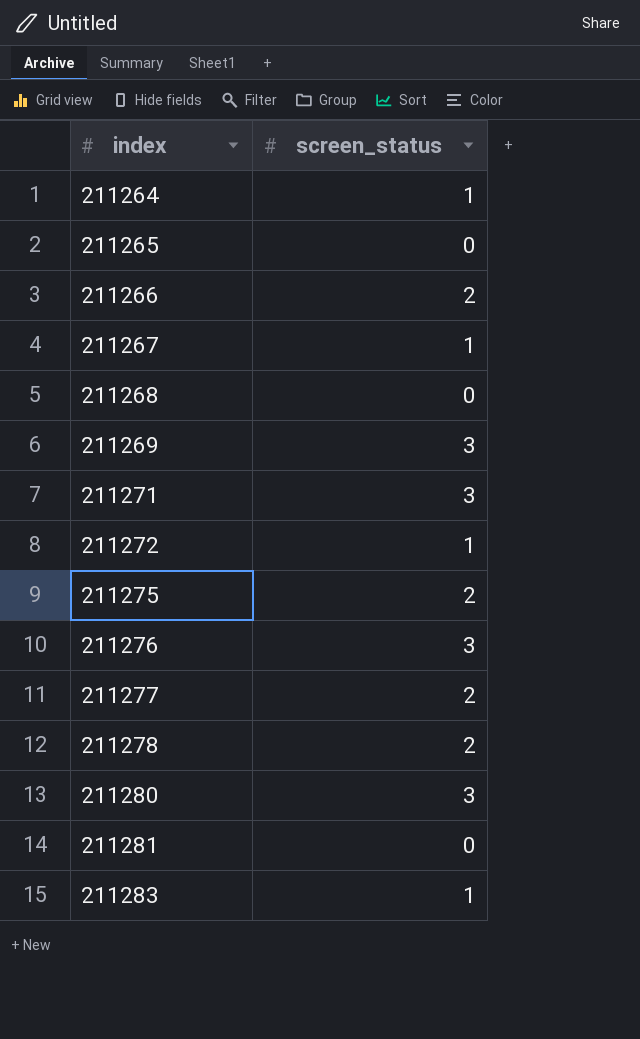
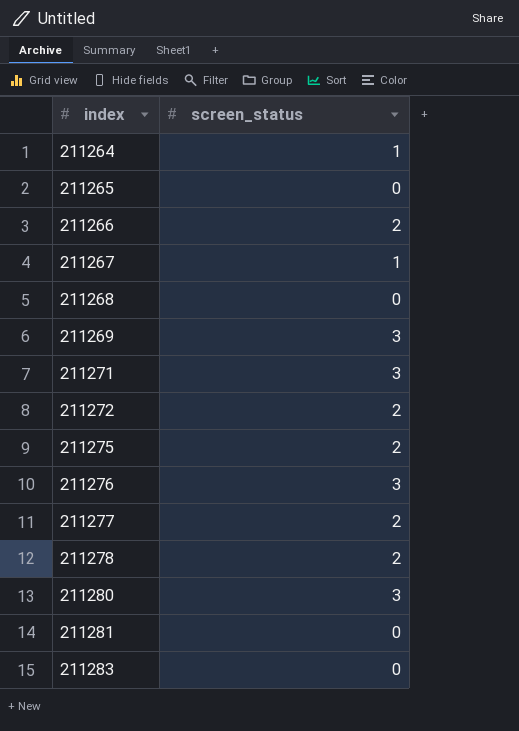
211272 | screen_status: 1 -> 2
211283 | screen_status: 1 -> 0

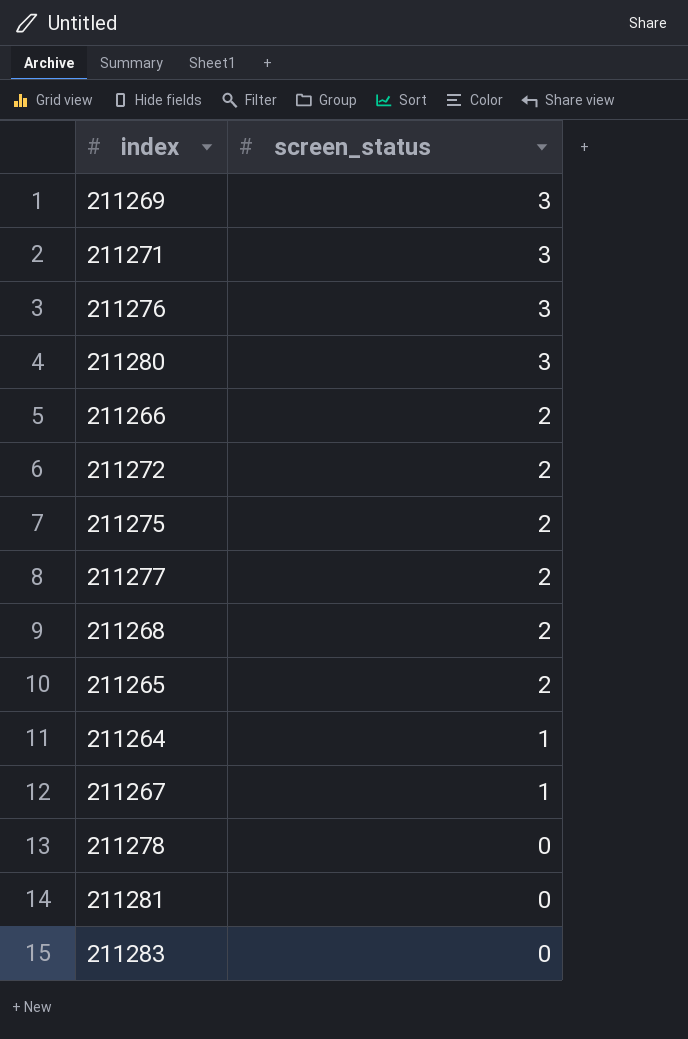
row order: index ascending -> screen_status descending
211268 | screen_status: 0 -> 2
211265 | screen_status: 0 -> 2
211278 | screen_status: 2 -> 0

